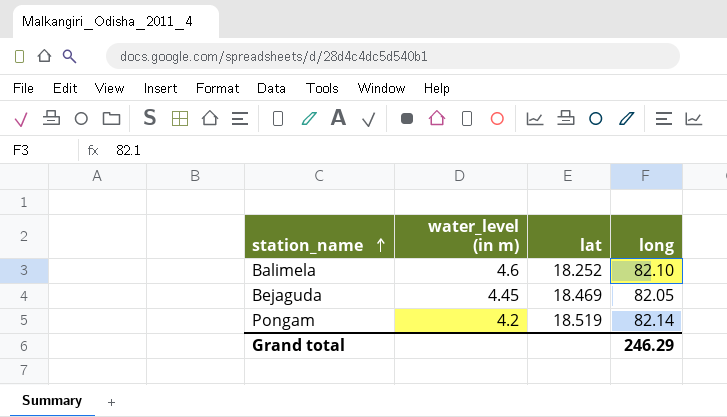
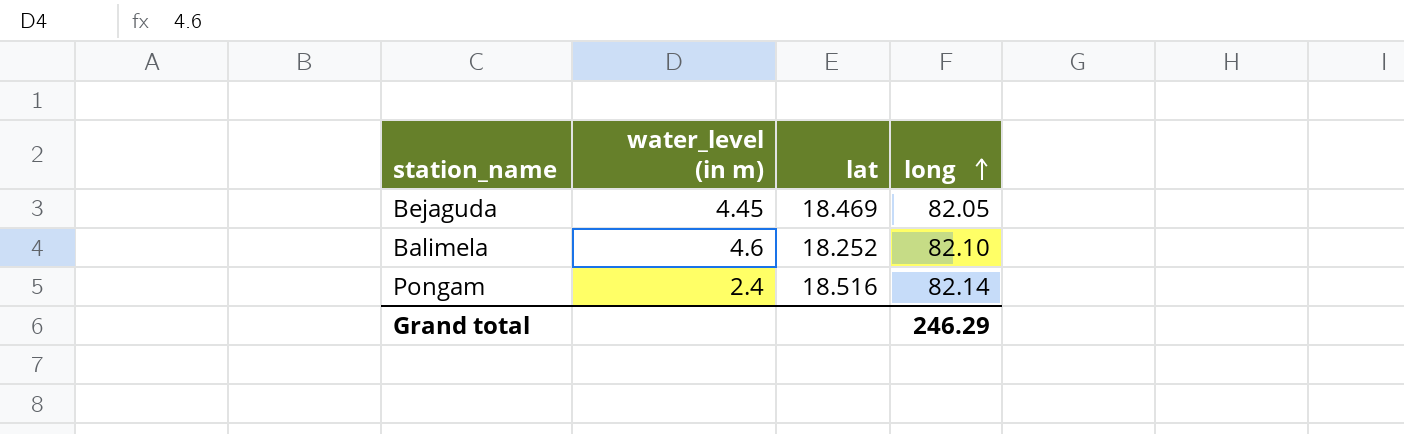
row order: station_name ascending -> long ascending
Pongam | water_level (in m): 4.2 -> 2.4
Pongam | lat: 18.519 -> 18.516

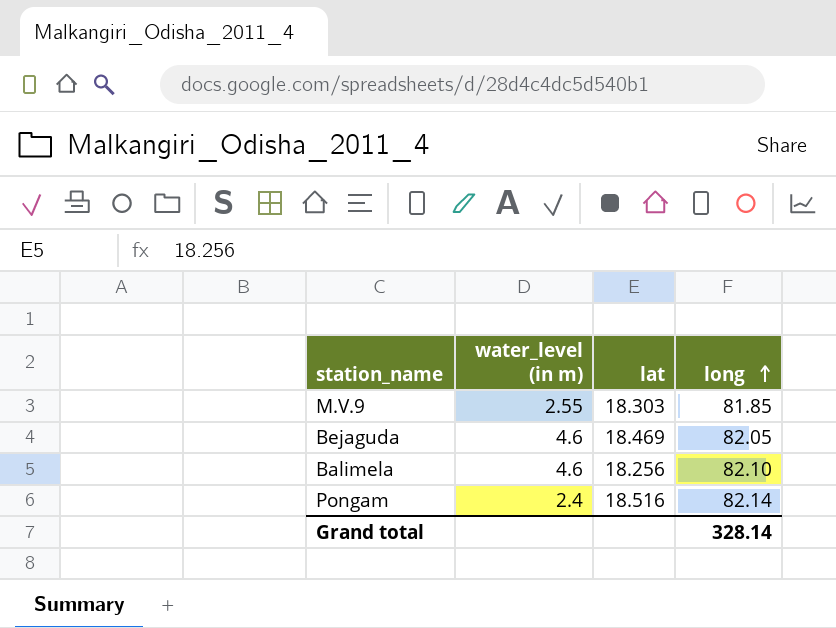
row M.V.9: none -> 2.55 | 18.303 | 81.85
Bejaguda | water_level (in m): 4.45 -> 4.6
Balimela | lat: 18.252 -> 18.256
Grand total | long: 246.29 -> 328.14

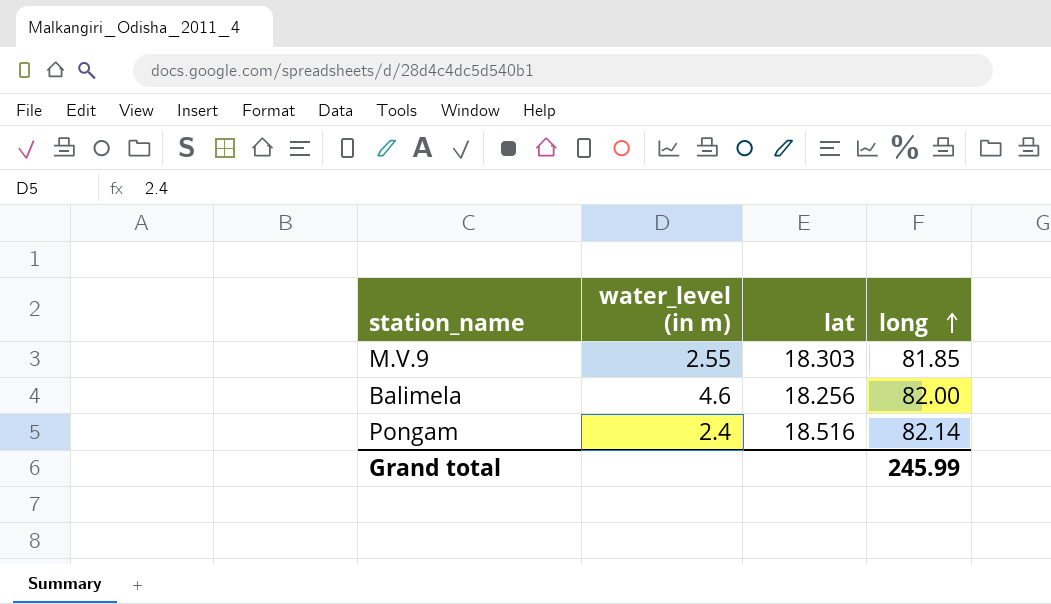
row Bejaguda: 4.6 | 18.469 | 82.05 -> none
Balimela | long: 82.10 -> 82.00
Grand total | long: 328.14 -> 245.99

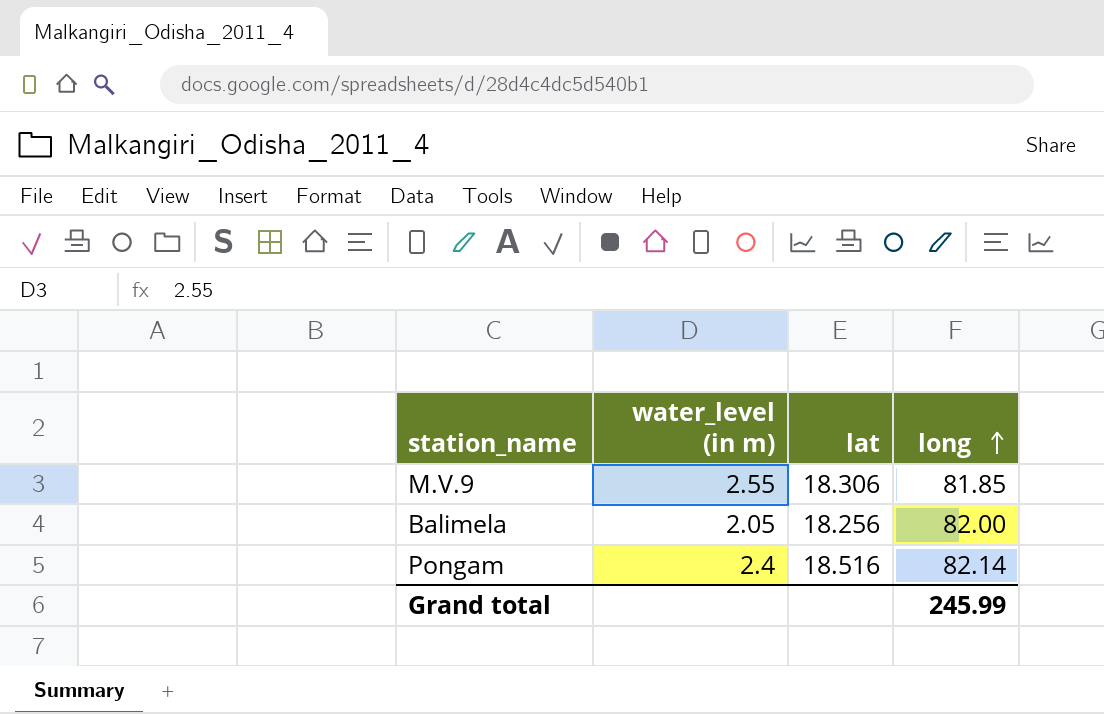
M.V.9 | lat: 18.303 -> 18.306
Balimela | water_level (in m): 4.6 -> 2.05

